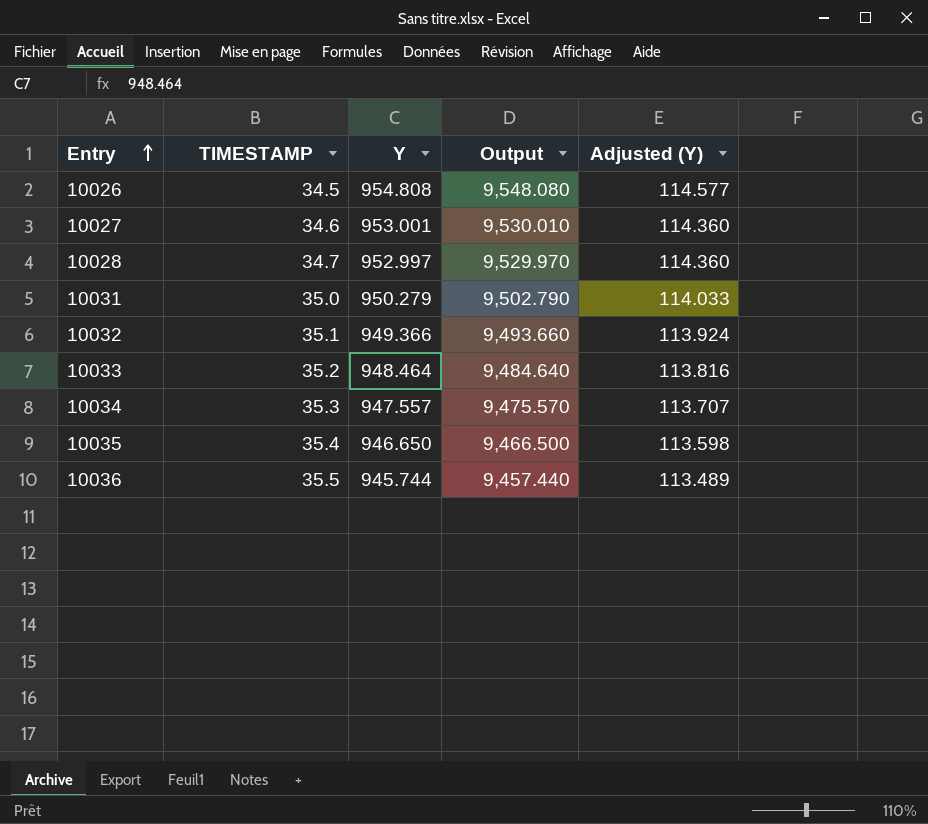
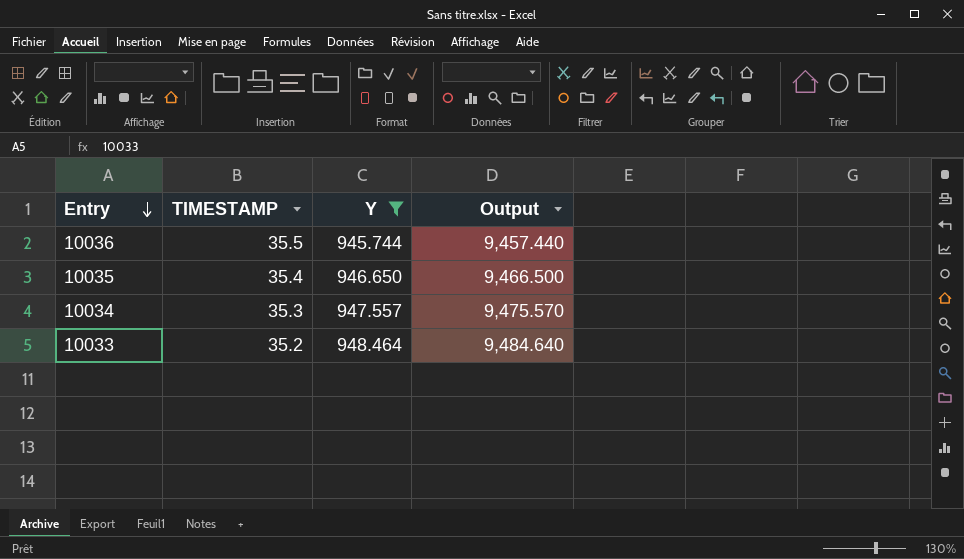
filter: none -> Y <= 948.464
row order: Entry ascending -> Entry descending
column Adjusted (Y) | formula: [Y] * 0.12 -> none

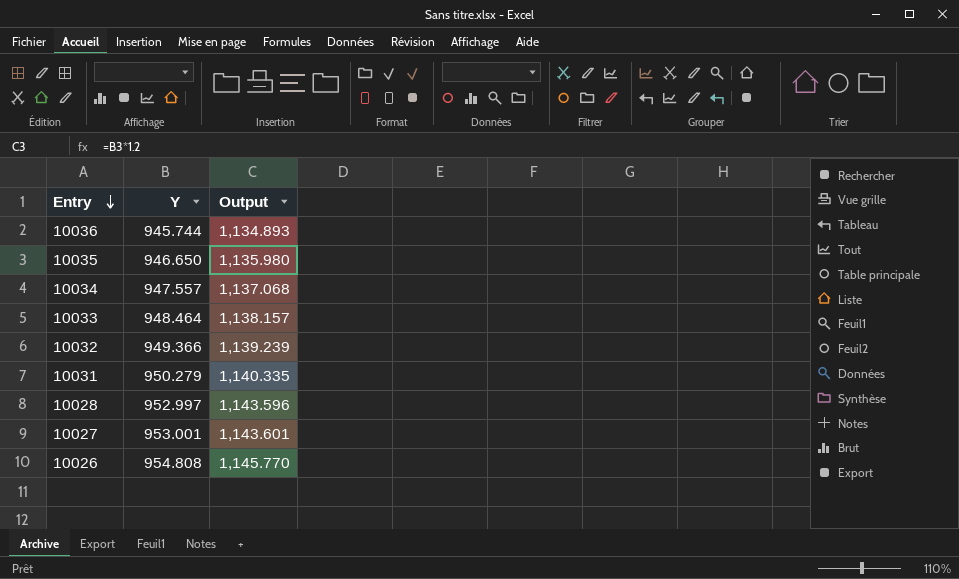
filter: Y <= 948.464 -> none
column TIMESTAMP | position: 2 -> none
column Output | formula: [Y] * 10 -> [Y] * 1.2

